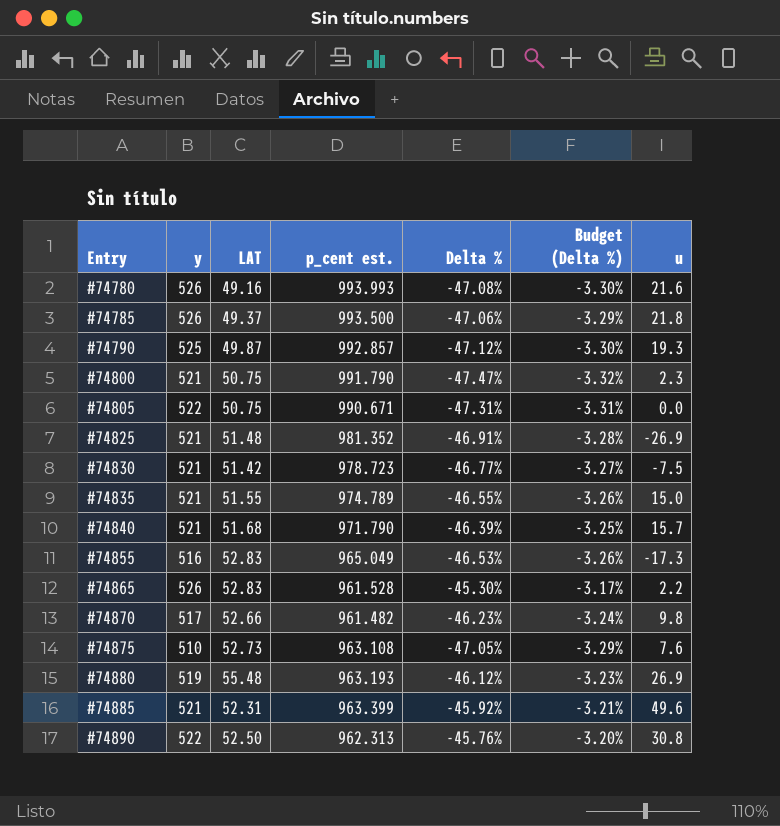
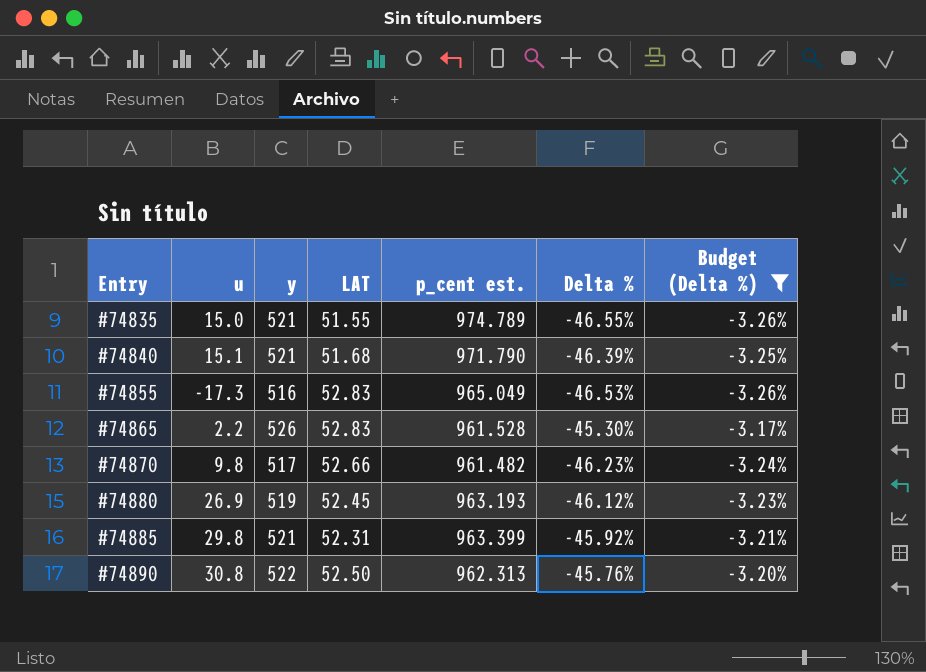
filter: none -> Budget (Delta %) >= -3.26%
column u | position: 7 -> 2
#74840 | u: 15.7 -> 15.1
#74880 | LAT: 55.48 -> 52.45
#74885 | u: 49.6 -> 29.8

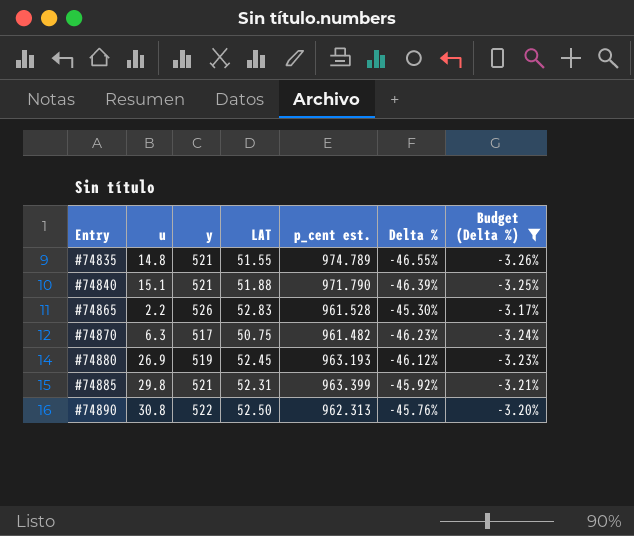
row #74855: -17.3 | 516 | 52.83 | 965.049 | -46.53% | -3.26% -> none
#74835 | u: 15.0 -> 14.8
#74840 | LAT: 51.68 -> 51.88
#74870 | u: 9.8 -> 6.3
#74870 | LAT: 52.66 -> 50.75

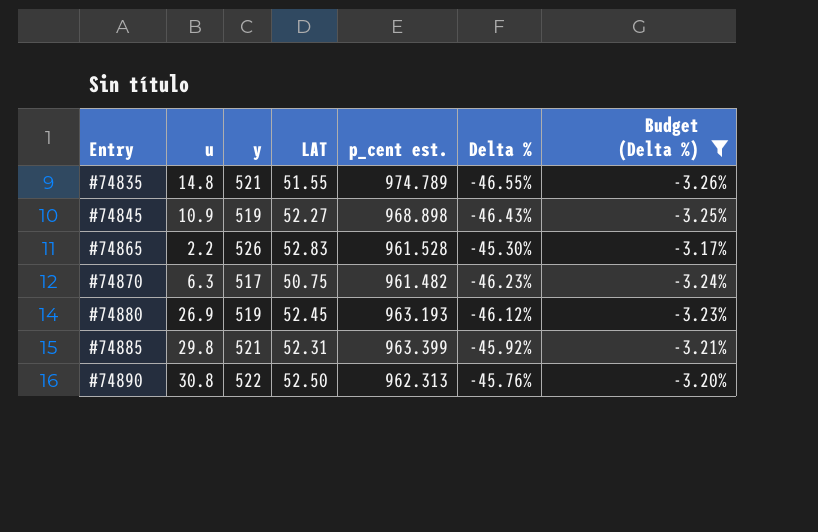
row #74840: 15.1 | 521 | 51.88 | 971.790 | -46.39% | -3.25% -> none
row #74845: none -> 10.9 | 519 | 52.27 | 968.898 | -46.43% | -3.25%

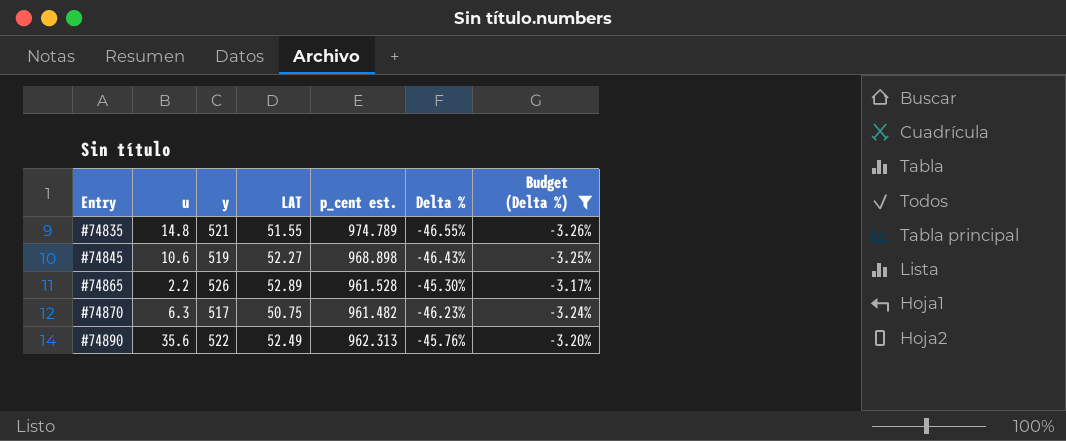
row #74880: 26.9 | 519 | 52.45 | 963.193 | -46.12% | -3.23% -> none
row #74885: 29.8 | 521 | 52.31 | 963.399 | -45.92% | -3.21% -> none
#74845 | u: 10.9 -> 10.6
#74865 | LAT: 52.83 -> 52.89
#74890 | u: 30.8 -> 35.6
#74890 | LAT: 52.50 -> 52.49

